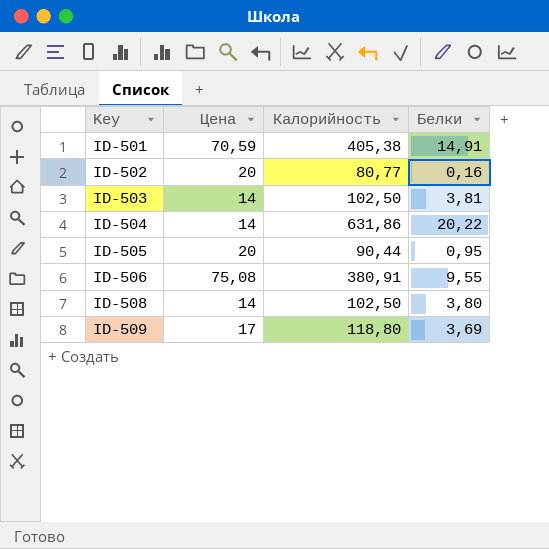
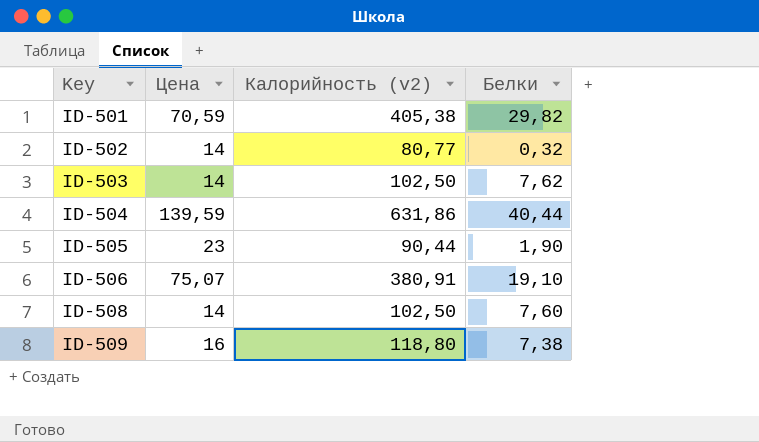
column name: Калорийность -> Калорийность (v2)
ID-501 | Белки: 14,91 -> 29,82
ID-502 | Цена: 20 -> 14
ID-502 | Белки: 0,16 -> 0,32
ID-503 | Белки: 3,81 -> 7,62
ID-504 | Цена: 14 -> 139,59
ID-504 | Белки: 20,22 -> 40,44
ID-505 | Цена: 20 -> 23
ID-505 | Белки: 0,95 -> 1,90
ID-506 | Цена: 75,08 -> 75,07
ID-506 | Белки: 9,55 -> 19,10
ID-508 | Белки: 3,80 -> 7,60
ID-509 | Цена: 17 -> 16
ID-509 | Белки: 3,69 -> 7,38

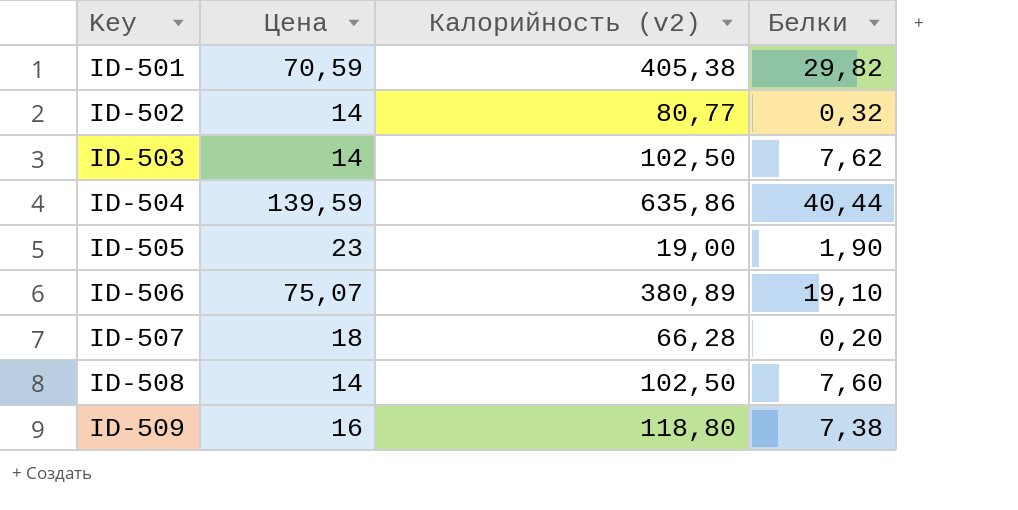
ID-504 | Калорийность (v2): 631,86 -> 635,86
ID-505 | Калорийность (v2): 90,44 -> 19,00
ID-506 | Калорийность (v2): 380,91 -> 380,89
row ID-507: none -> 18 | 66,28 | 0,20

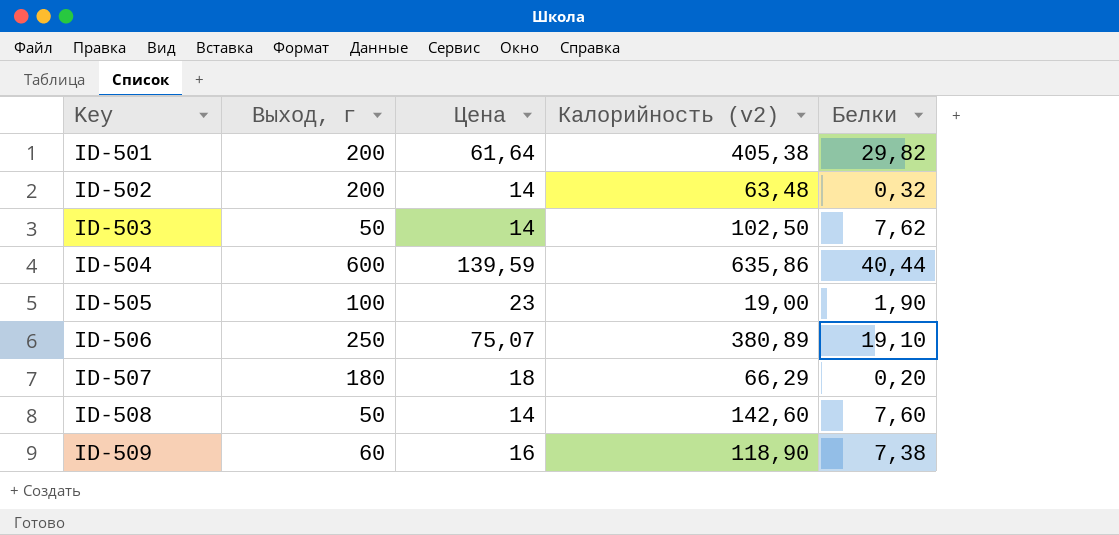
column Выход, г | position: none -> 2
ID-501 | Цена: 70,59 -> 61,64
ID-502 | Калорийность (v2): 80,77 -> 63,48
ID-507 | Калорийность (v2): 66,28 -> 66,29
ID-508 | Калорийность (v2): 102,50 -> 142,60
ID-509 | Калорийность (v2): 118,80 -> 118,90

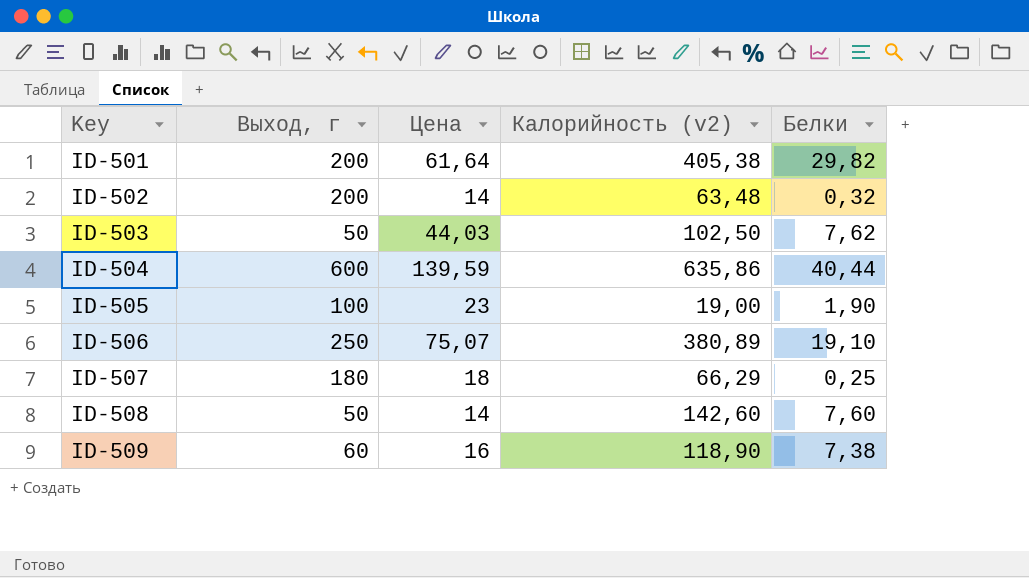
ID-503 | Цена: 14 -> 44,03
ID-507 | Белки: 0,20 -> 0,25

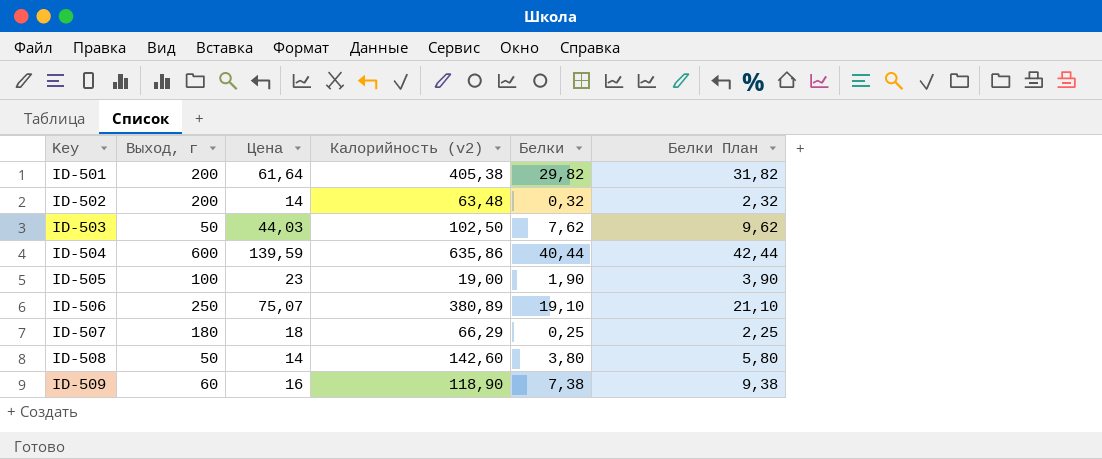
column Белки План | formula: none -> [Белки] + 2
ID-508 | Белки: 7,60 -> 3,80

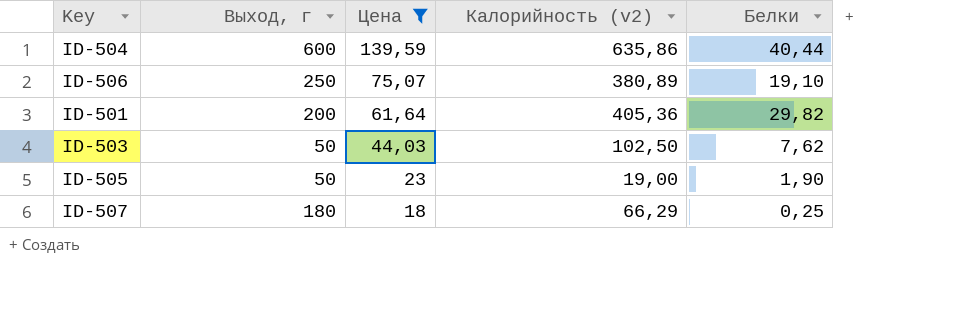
filter: none -> Цена >= 18
row order: Key ascending -> Цена descending
column Белки План | formula: [Белки] + 2 -> none
ID-501 | Калорийность (v2): 405,38 -> 405,36
ID-505 | Выход, г: 100 -> 50

